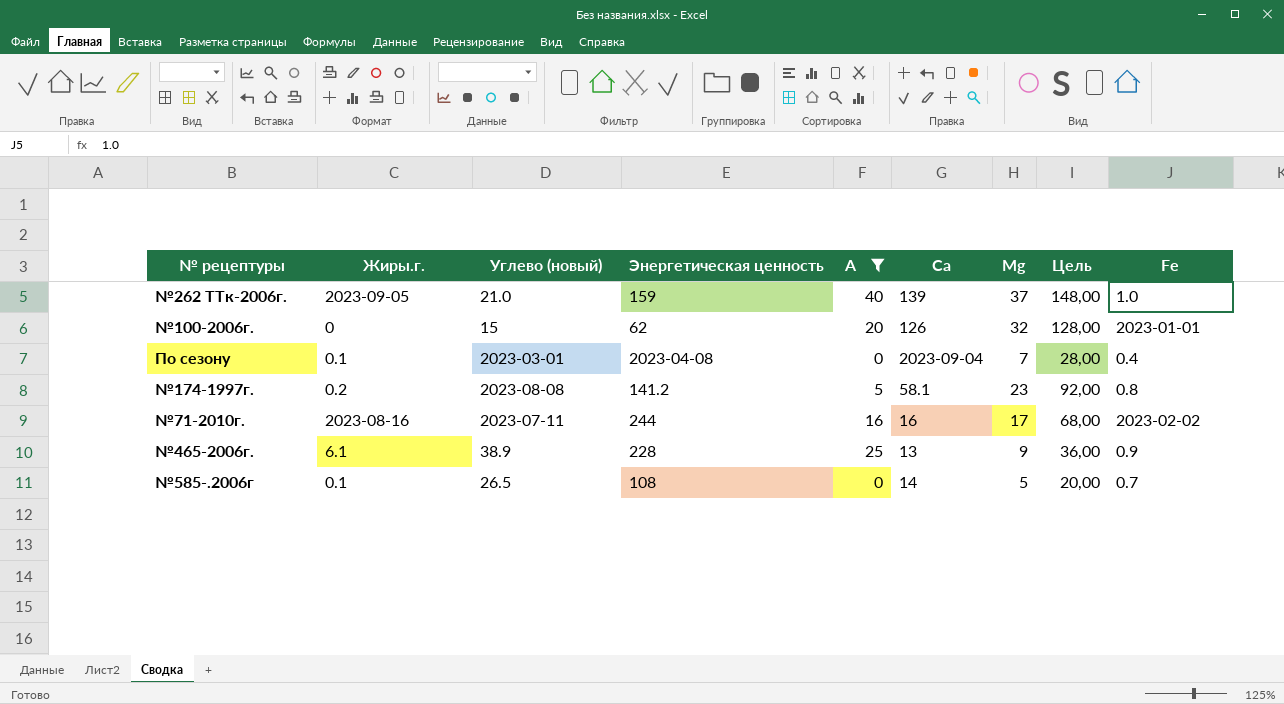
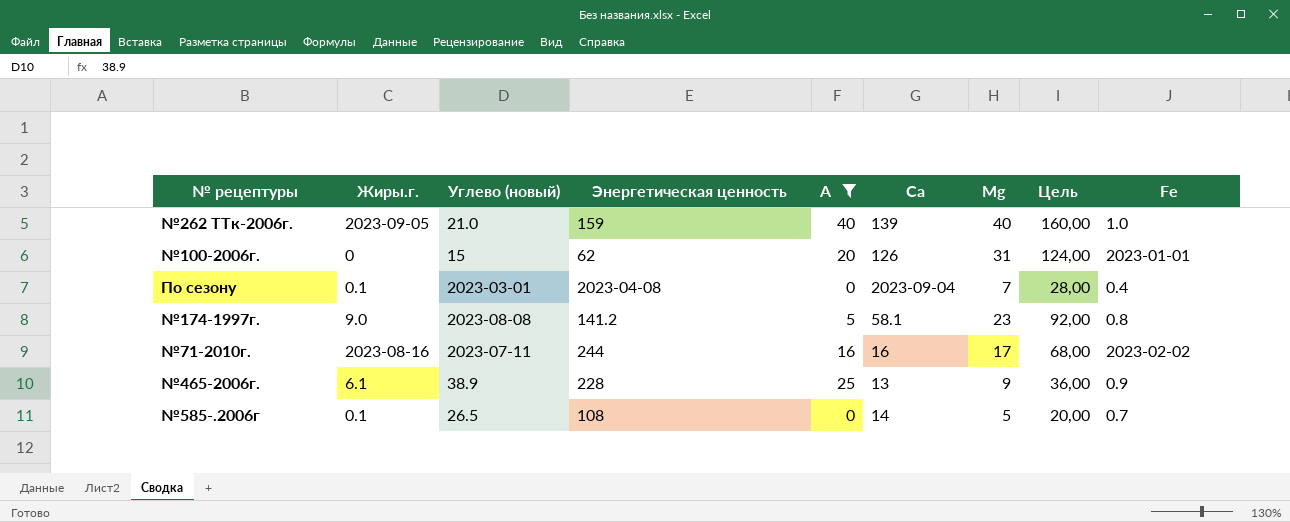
№262 ТТк-2006г. | Мg: 37 -> 40
№262 ТТк-2006г. | Цель: 148,00 -> 160,00
№100-2006г. | Мg: 32 -> 31
№100-2006г. | Цель: 128,00 -> 124,00
№174-1997г. | Жиры.г.: 0.2 -> 9.0

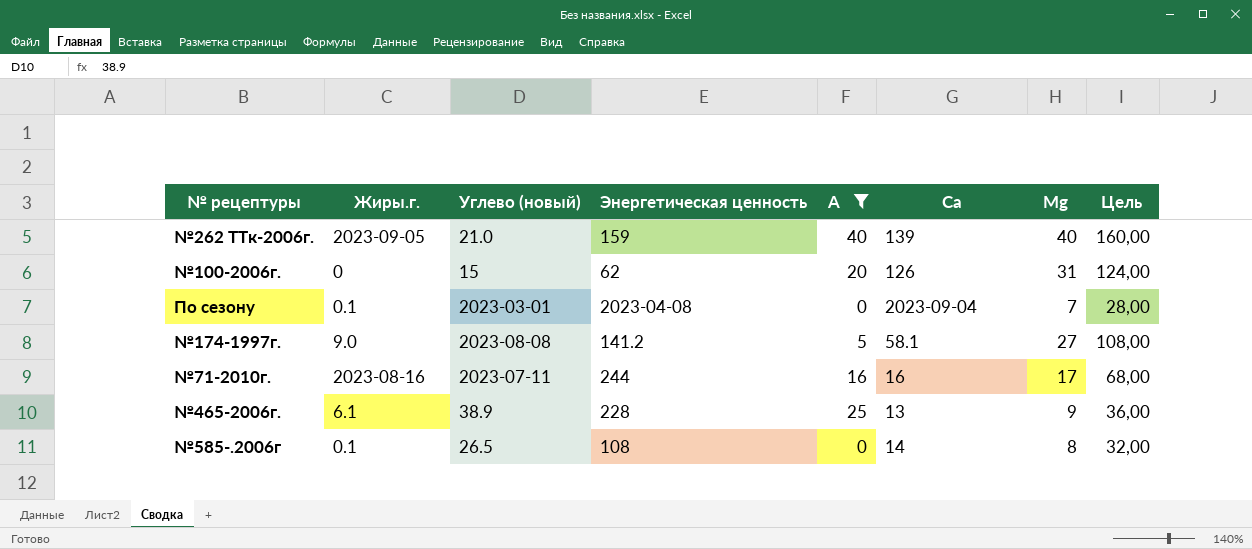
column Fе | position: 9 -> none
№174-1997г. | Мg: 23 -> 27
№174-1997г. | Цель: 92,00 -> 108,00
№585-.2006г | Мg: 5 -> 8
№585-.2006г | Цель: 20,00 -> 32,00

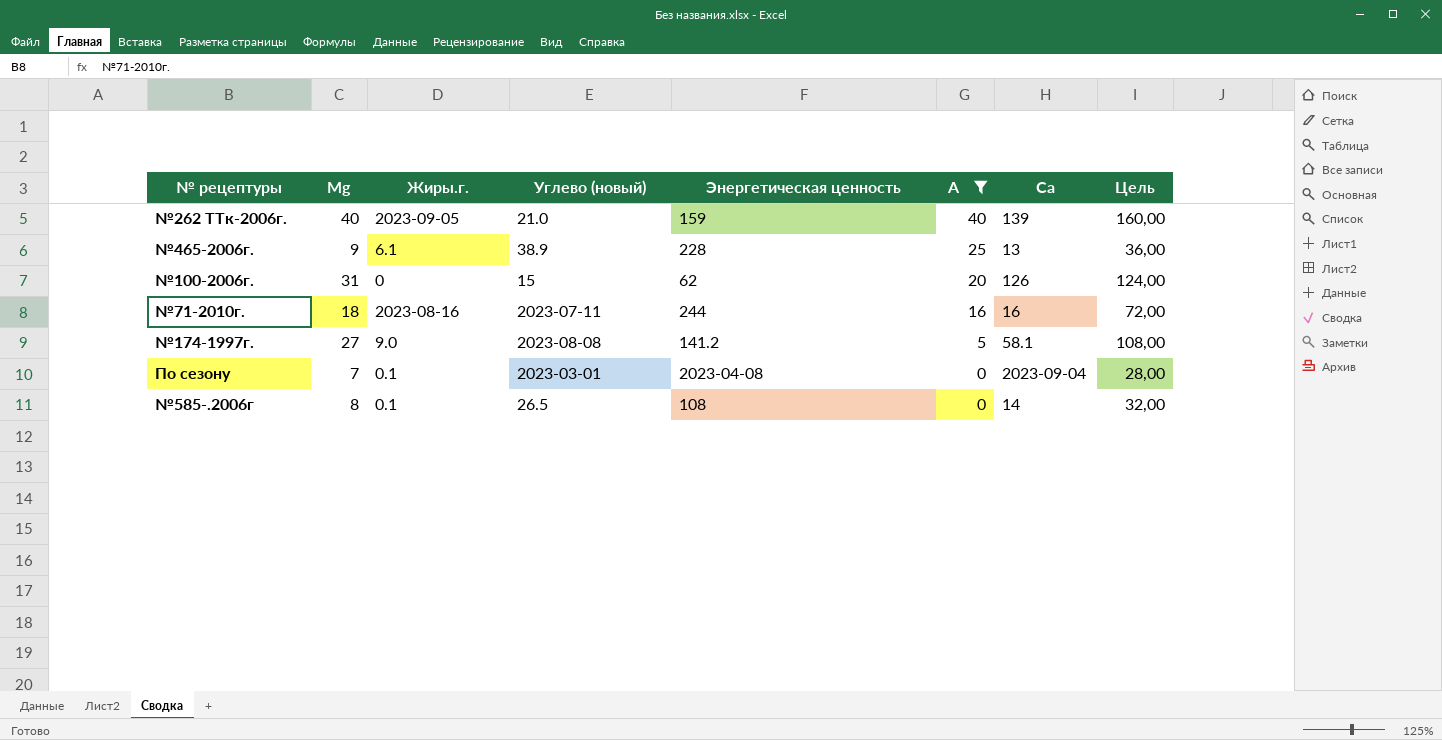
row order: none -> А descending
column Мg | position: 7 -> 2
№71-2010г. | Мg: 17 -> 18
№71-2010г. | Цель: 68,00 -> 72,00

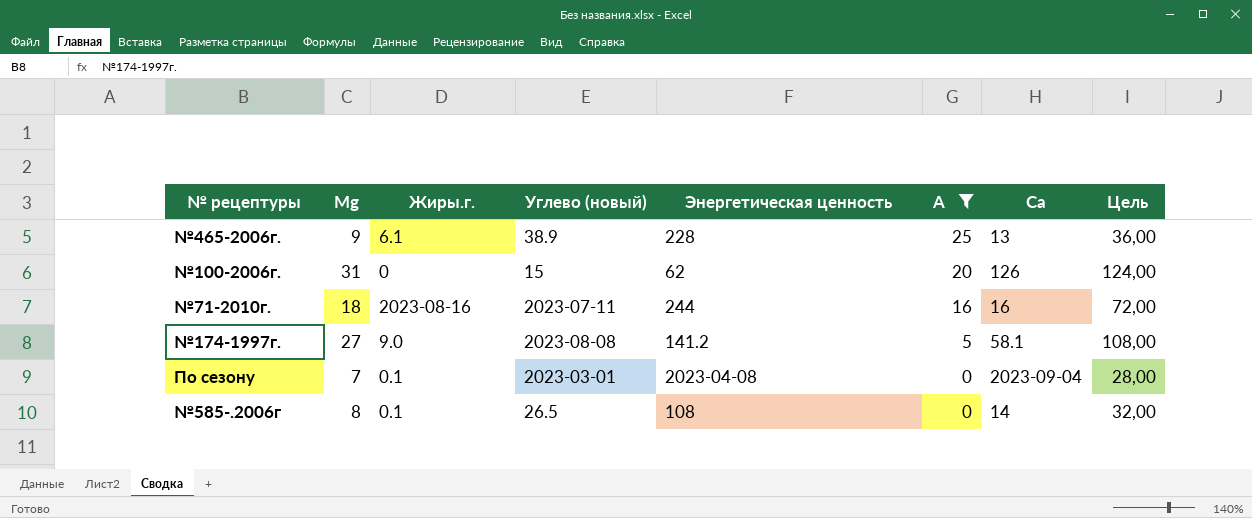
row №262 ТТк-2006г.: 40 | 2023-09-05 | 21.0 | 159 | 40 | 139 | 160,00 -> none

